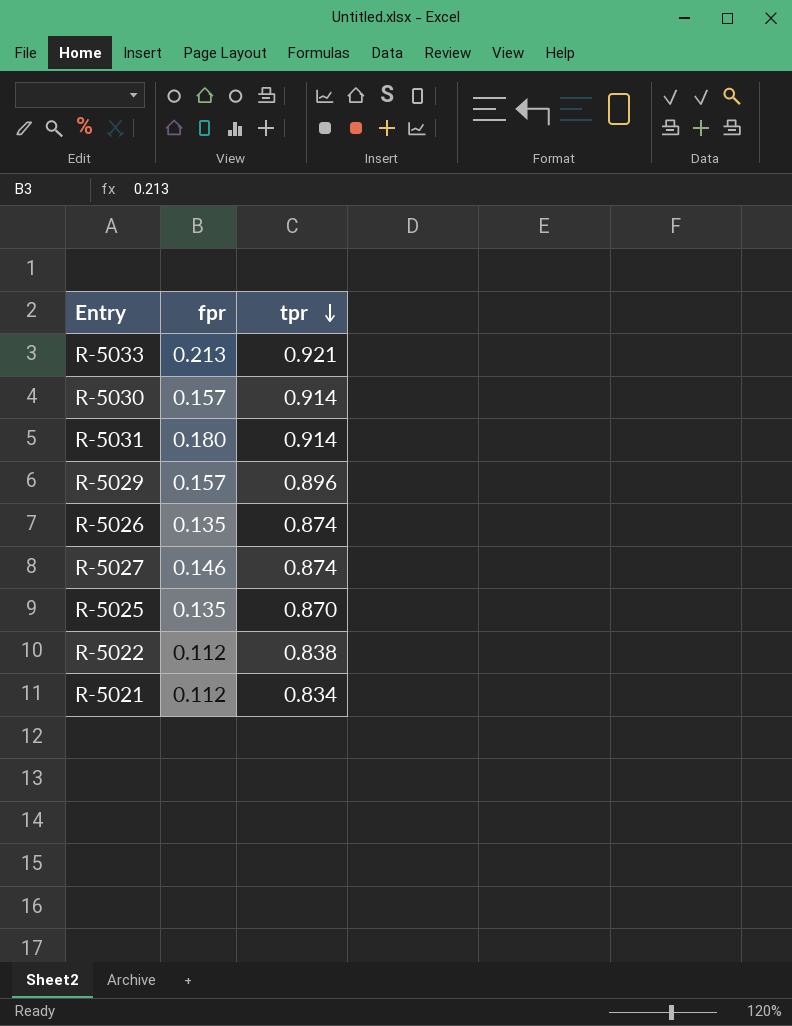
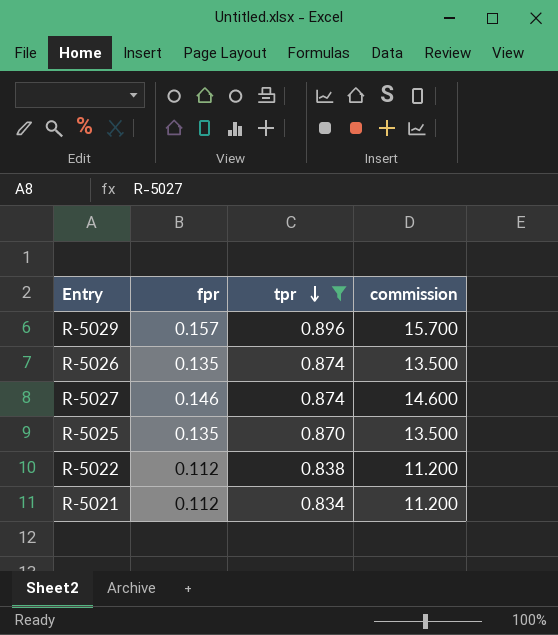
filter: none -> tpr <= 0.896
column commission | formula: none -> [fpr] * 100

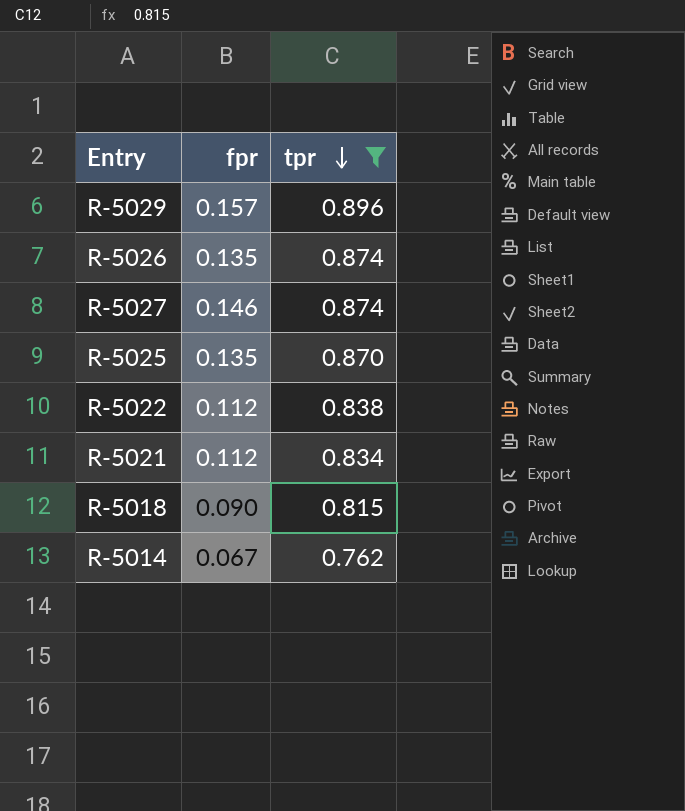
column commission | formula: [fpr] * 100 -> none
row R-5018: none -> 0.090 | 0.815
row R-5014: none -> 0.067 | 0.762

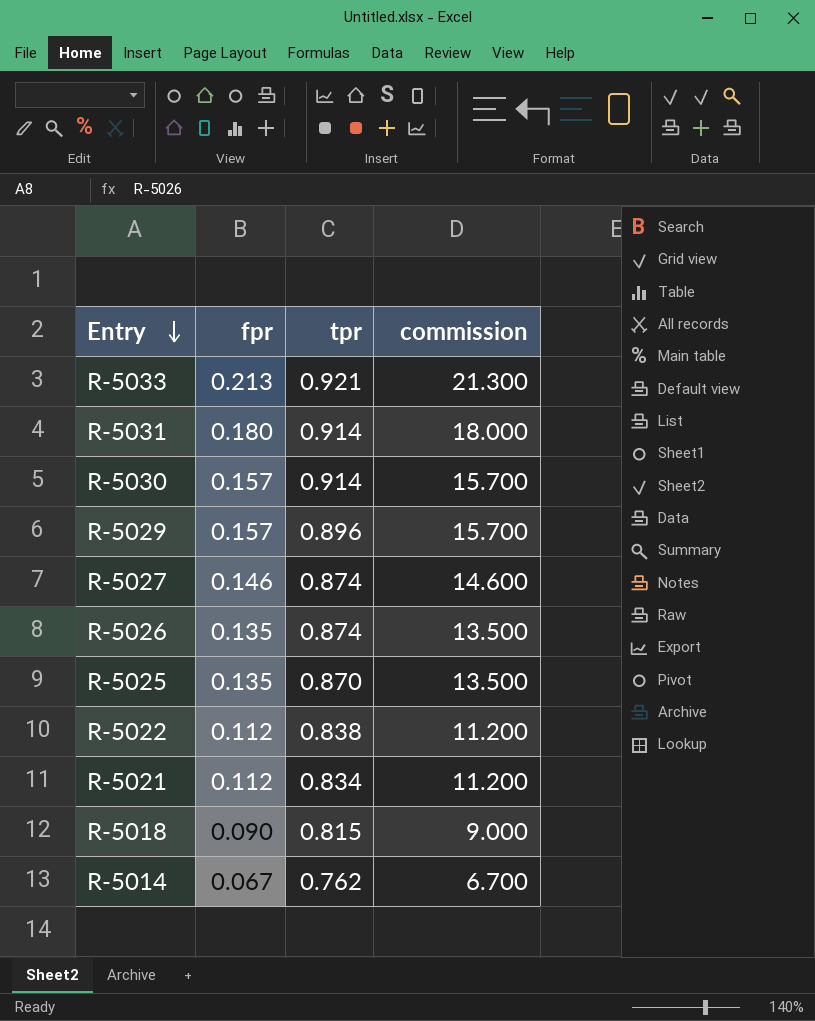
filter: tpr <= 0.896 -> none
row order: tpr descending -> Entry descending
column commission | formula: none -> [fpr] * 100

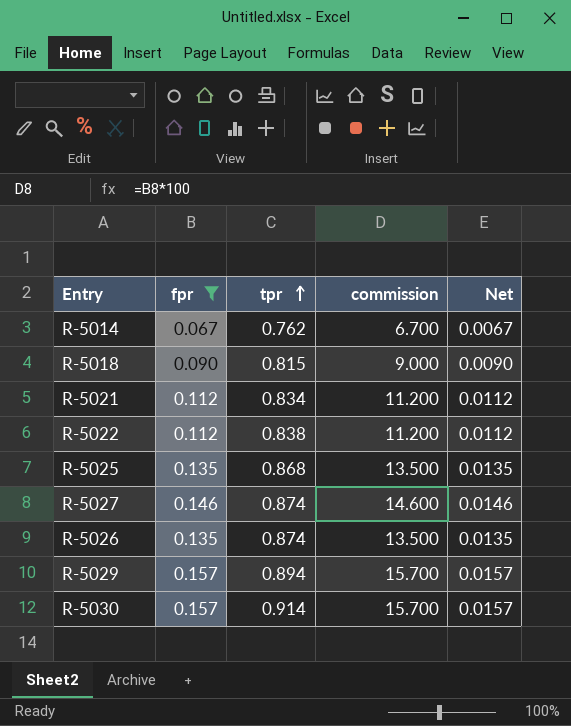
filter: none -> fpr <= 0.157
row order: Entry descending -> tpr ascending
column Net | formula: none -> [fpr] * 0.1
R-5025 | tpr: 0.870 -> 0.868
R-5029 | tpr: 0.896 -> 0.894

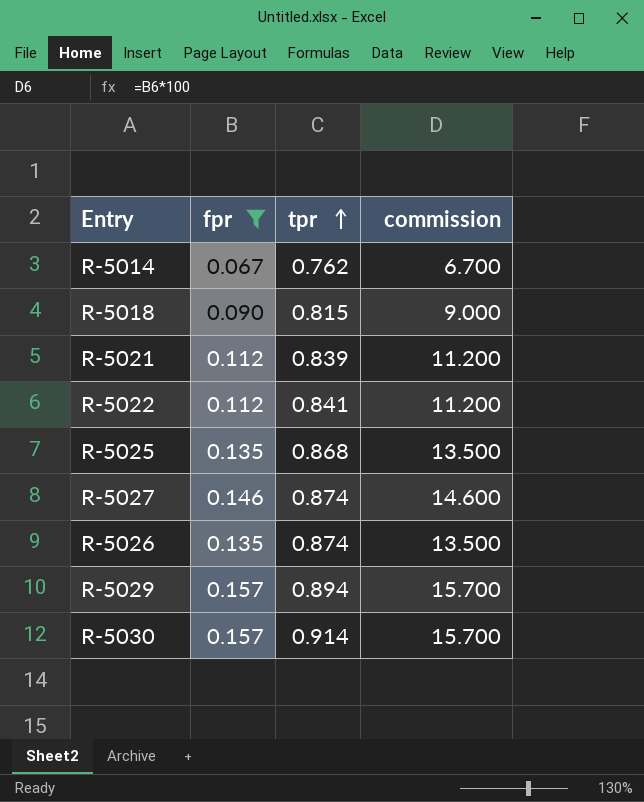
column Net | formula: [fpr] * 0.1 -> none
R-5021 | tpr: 0.834 -> 0.839
R-5022 | tpr: 0.838 -> 0.841

